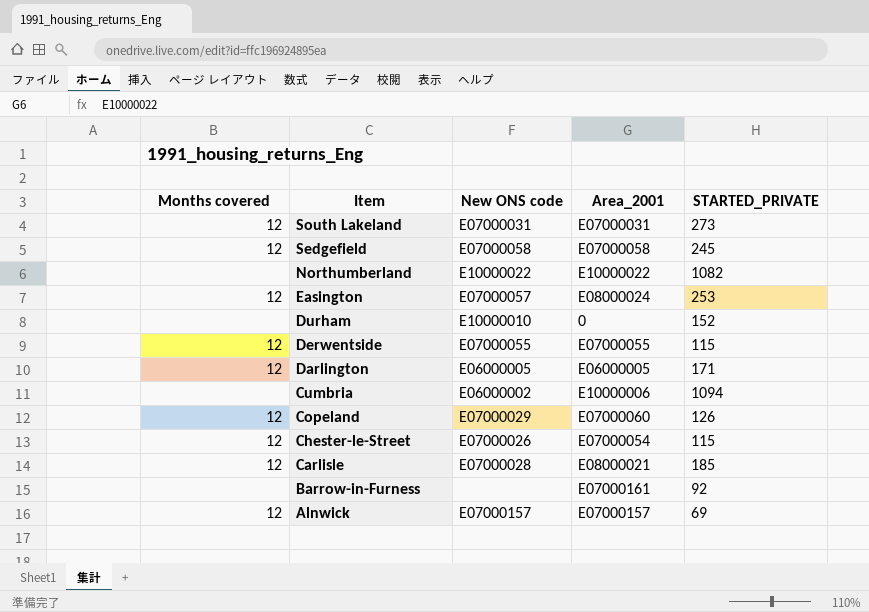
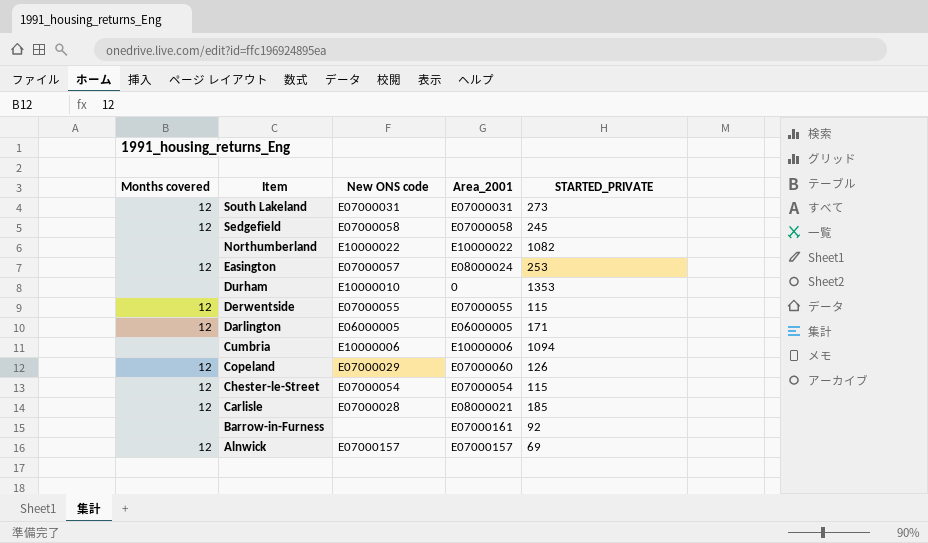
Durham | STARTED_PRIVATE: 152 -> 1353
Cumbria | New ONS code: E06000002 -> E10000006
Chester-le-Street | New ONS code: E07000026 -> E07000054

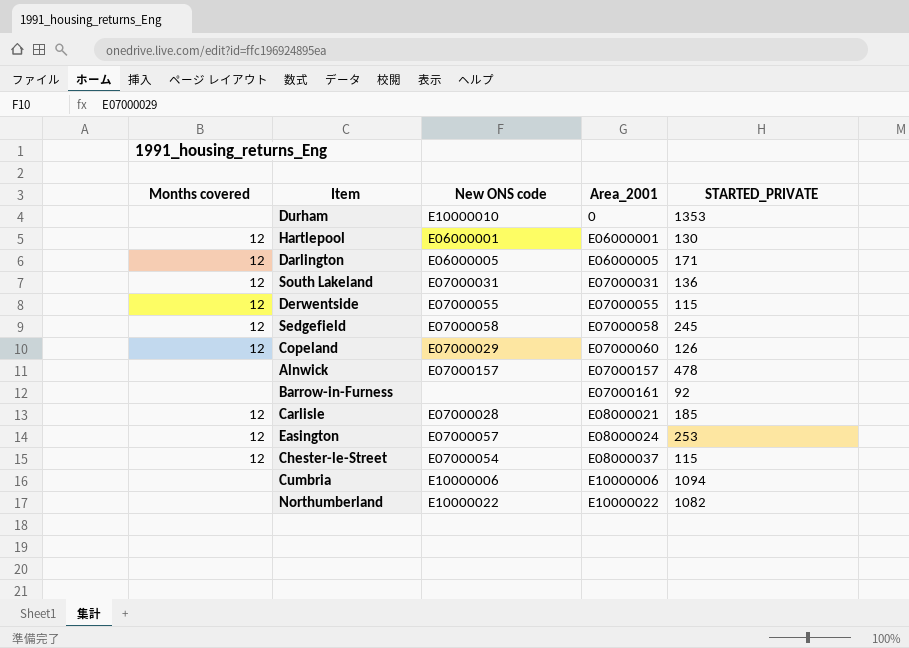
row order: Item descending -> Area_2001 ascending
row Hartlepool: none -> 12 | E06000001 | E06000001 | 130
South Lakeland | STARTED_PRIVATE: 273 -> 136
Alnwick | Months covered: 12 -> none
Alnwick | STARTED_PRIVATE: 69 -> 478
Chester-le-Street | Area_2001: E07000054 -> E08000037

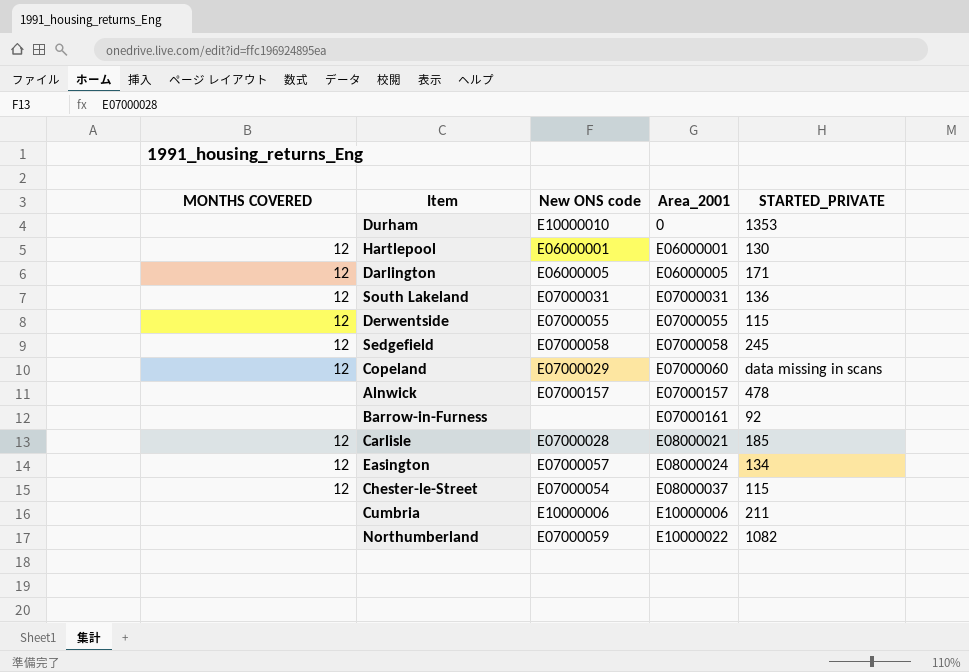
column name: Months covered -> MONTHS COVERED
Copeland | STARTED_PRIVATE: 126 -> data missing in scans
Easington | STARTED_PRIVATE: 253 -> 134
Cumbria | STARTED_PRIVATE: 1094 -> 211
Northumberland | New ONS code: E10000022 -> E07000059

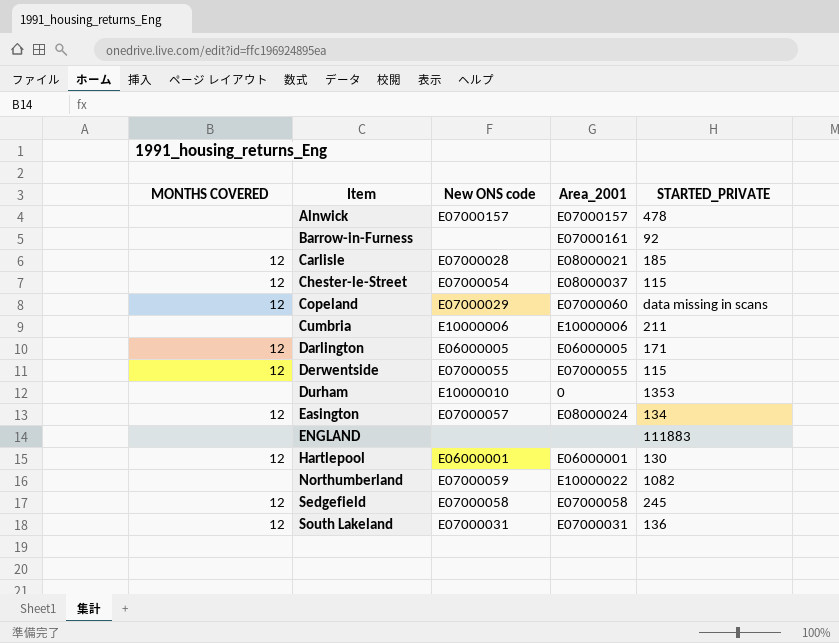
row order: Area_2001 ascending -> Item ascending
row ENGLAND: none -> none | none | none | 111883

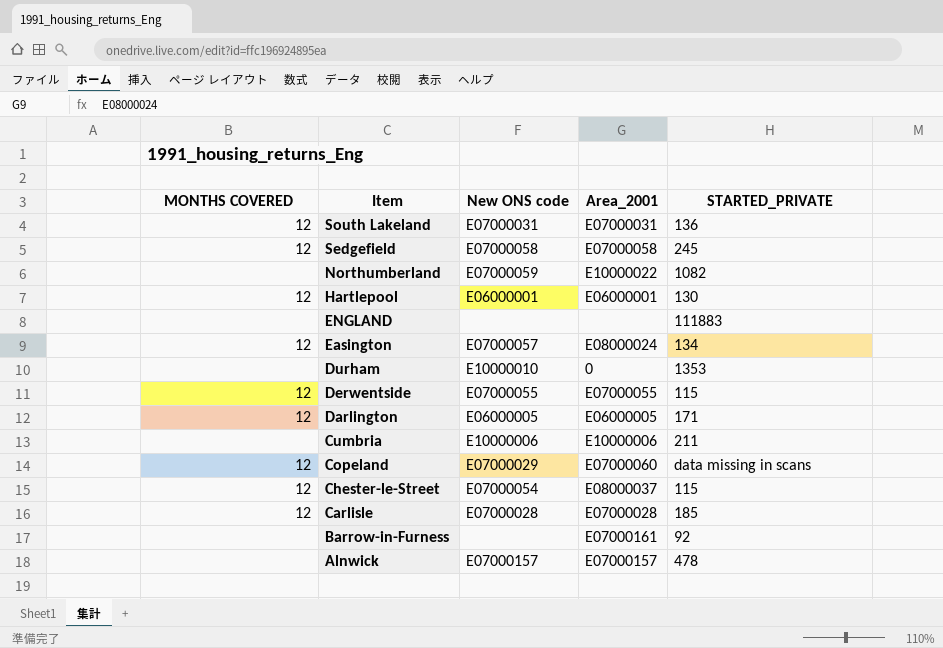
row order: Item ascending -> Item descending
Carlisle | Area_2001: E08000021 -> E07000028

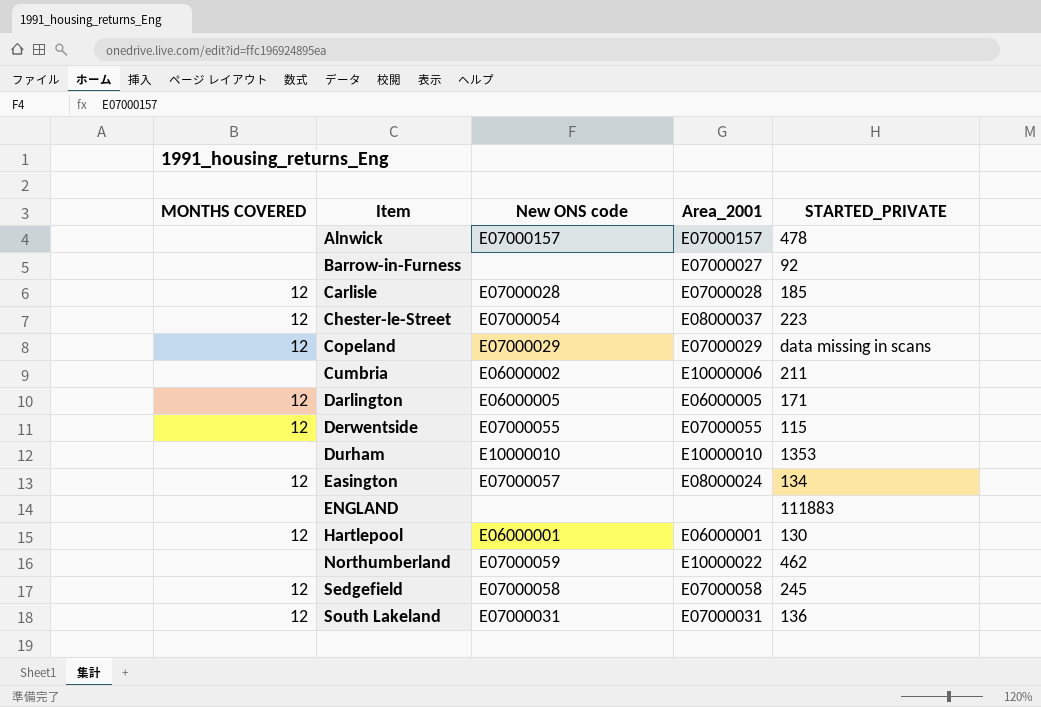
row order: Item descending -> Item ascending
Barrow-in-Furness | Area_2001: E07000161 -> E07000027
Chester-le-Street | STARTED_PRIVATE: 115 -> 223
Copeland | Area_2001: E07000060 -> E07000029
Cumbria | New ONS code: E10000006 -> E06000002
Durham | Area_2001: 0 -> E10000010
Northumberland | STARTED_PRIVATE: 1082 -> 462

